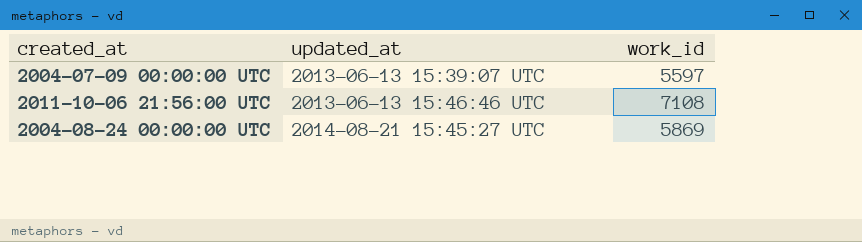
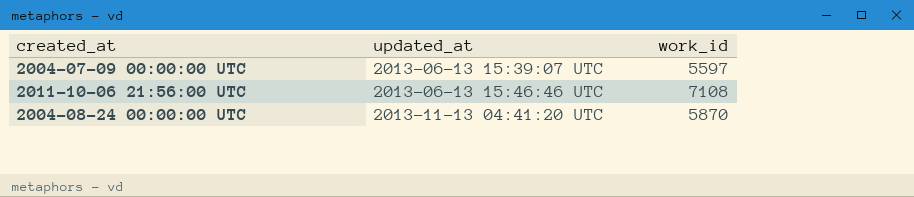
2004-08-24 00:00:00 UTC | updated_at: 2014-08-21 15:45:27 UTC -> 2013-11-13 04:41:20 UTC
2004-08-24 00:00:00 UTC | work_id: 5869 -> 5870

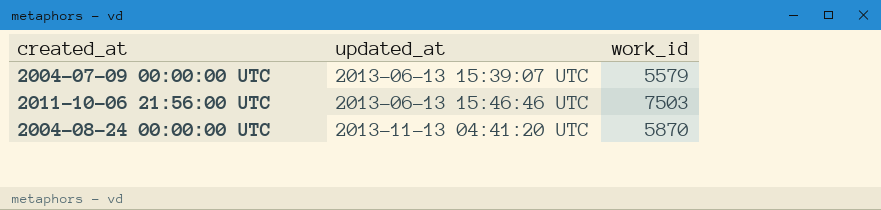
2004-07-09 00:00:00 UTC | work_id: 5597 -> 5579
2011-10-06 21:56:00 UTC | work_id: 7108 -> 7503

